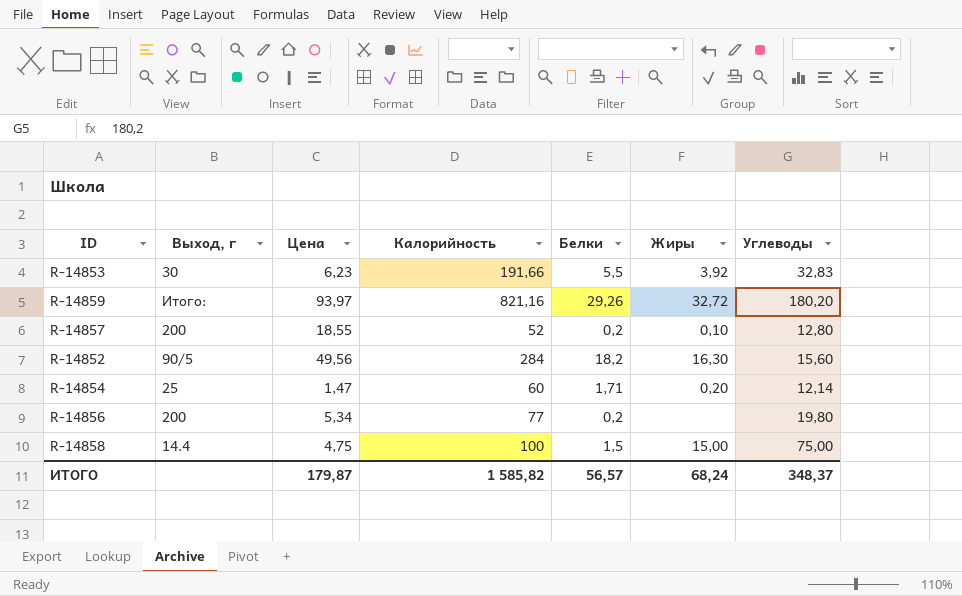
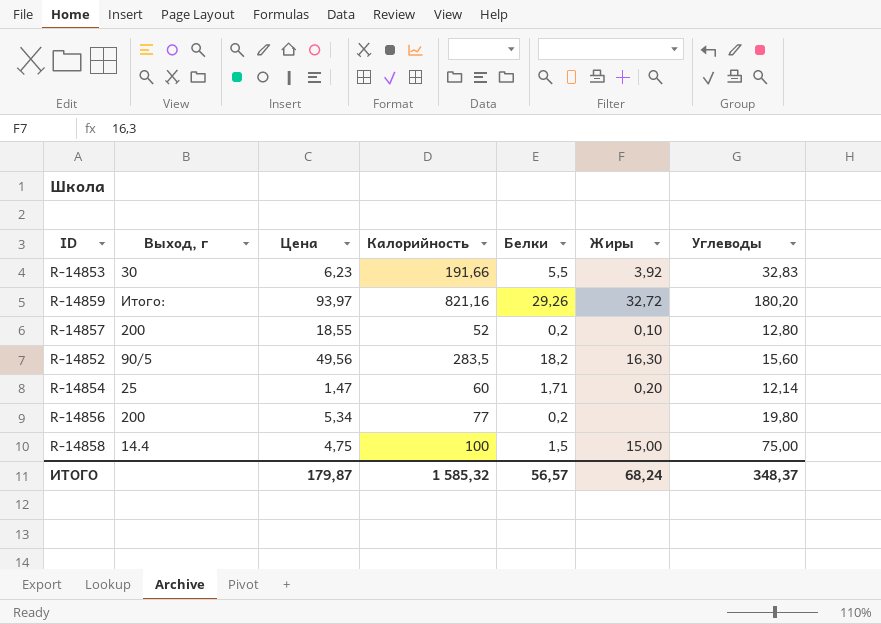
R-14852 | Калорийность: 284 -> 283,5
ИТОГО | Калорийность: 1 585,82 -> 1 585,32

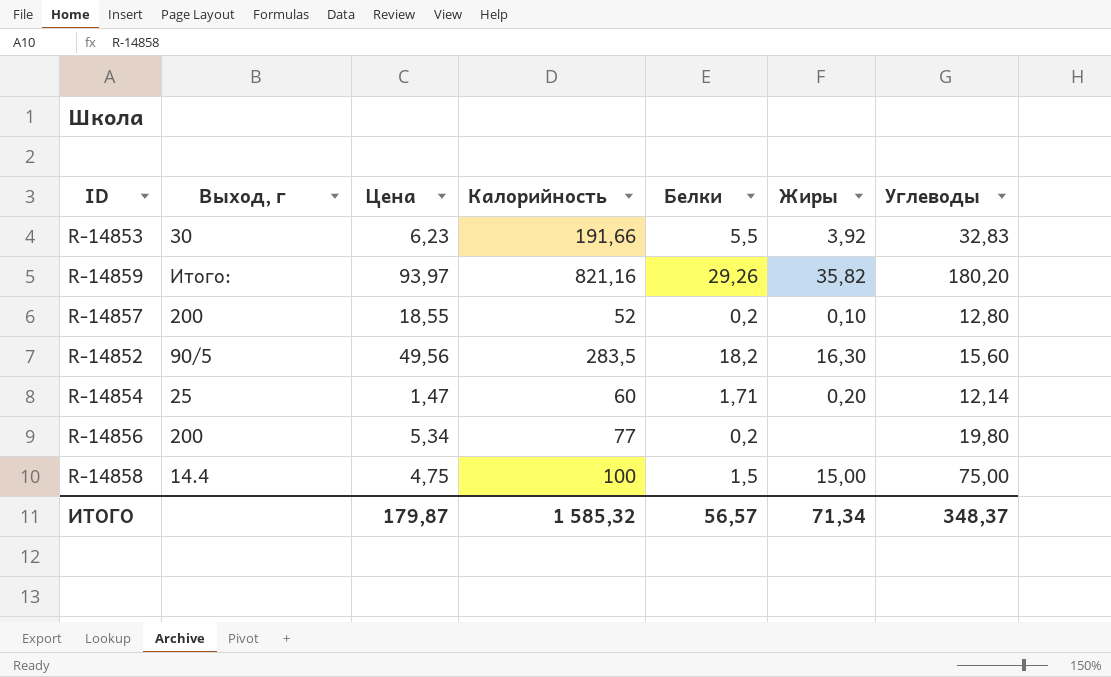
R-14859 | Жиры: 32,72 -> 35,82
ИТОГО | Жиры: 68,24 -> 71,34

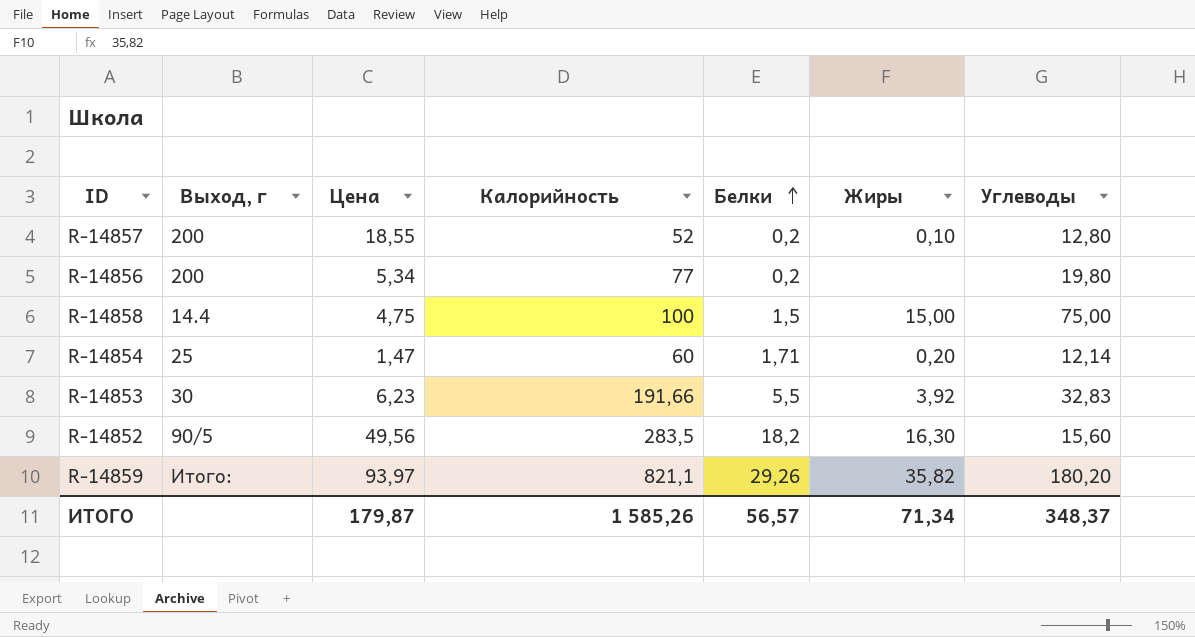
row order: none -> Белки ascending
R-14859 | Калорийность: 821,16 -> 821,1
ИТОГО | Калорийность: 1 585,32 -> 1 585,26

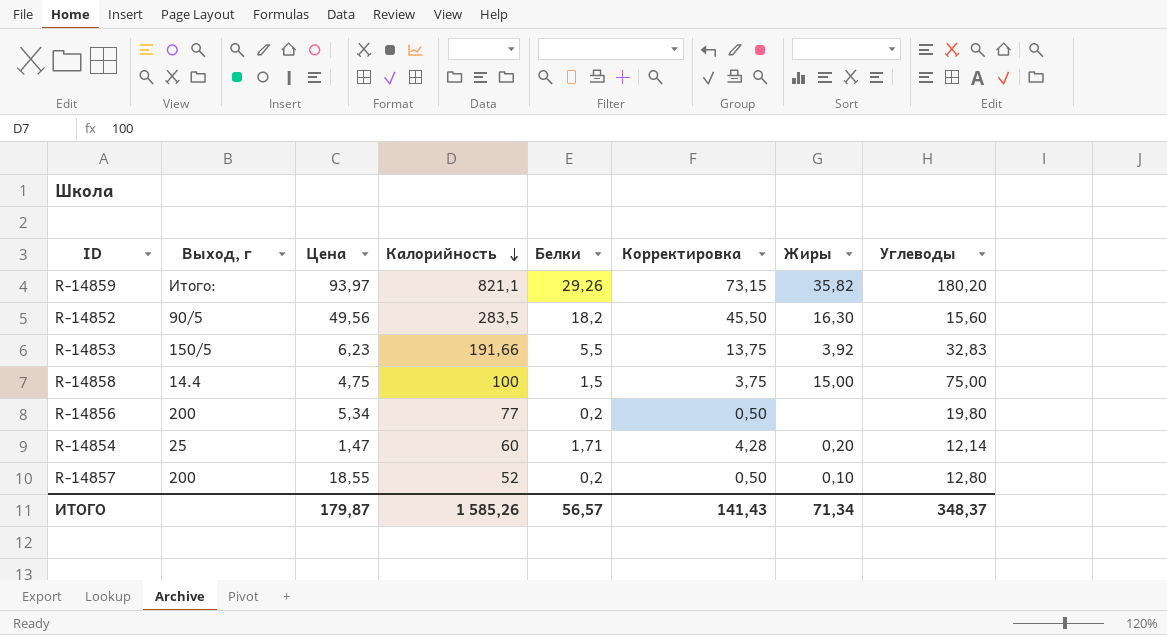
row order: Белки ascending -> Калорийность descending
column Корректировка | formula: none -> [Белки] * 2,5
R-14853 | Выход, г: 30 -> 150/5

